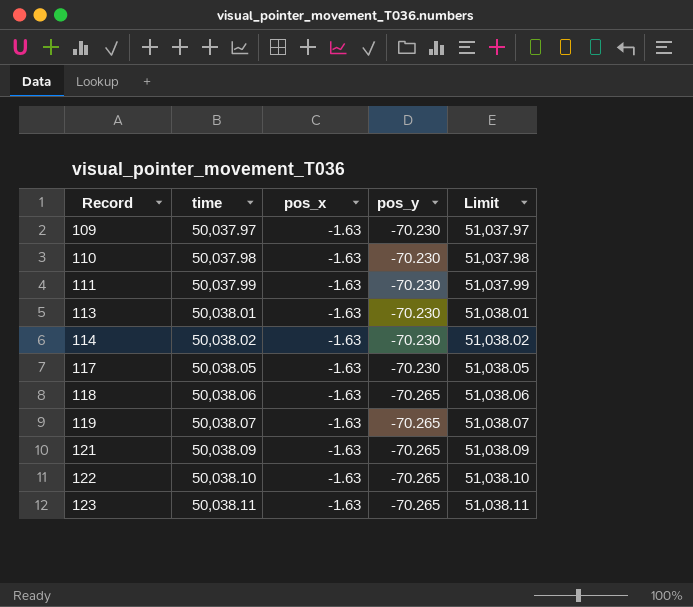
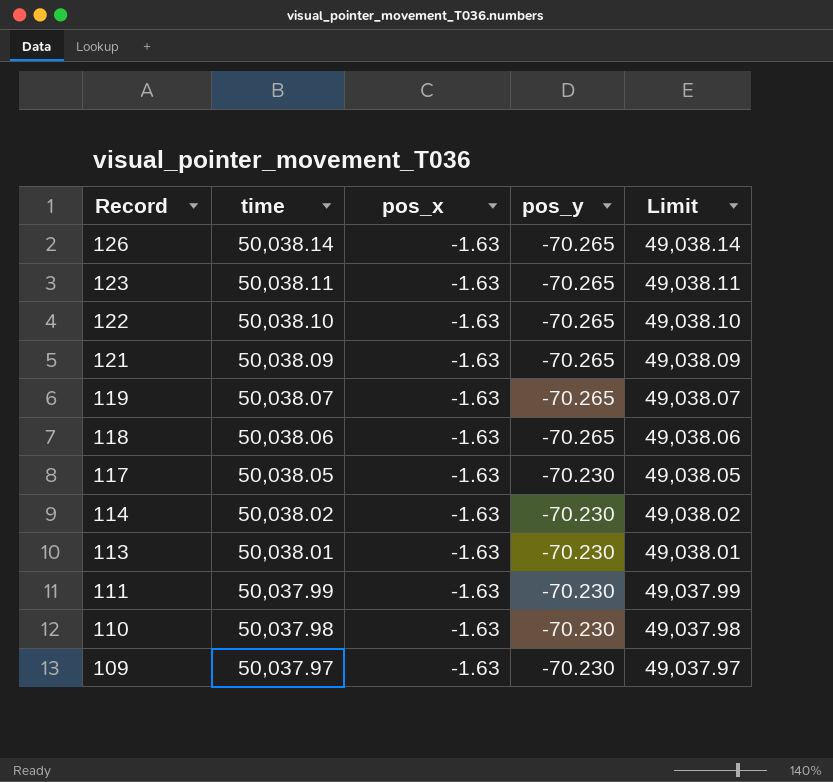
row order: Record ascending -> Record descending
column Limit | formula: [time] + 1000 -> [time] - 1000
row 126: none -> 50,038.14 | -1.63 | -70.265 | 49,038.14

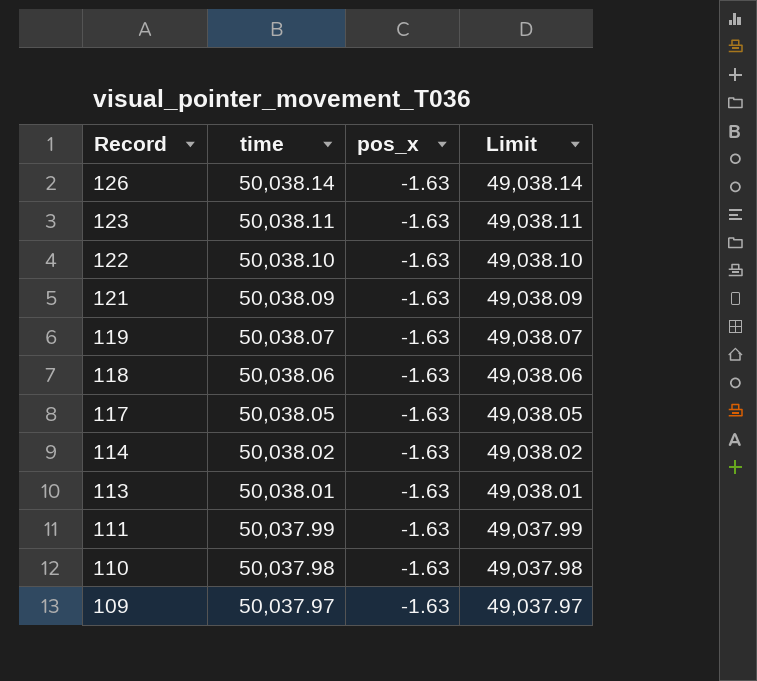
column pos_y | position: 4 -> none

